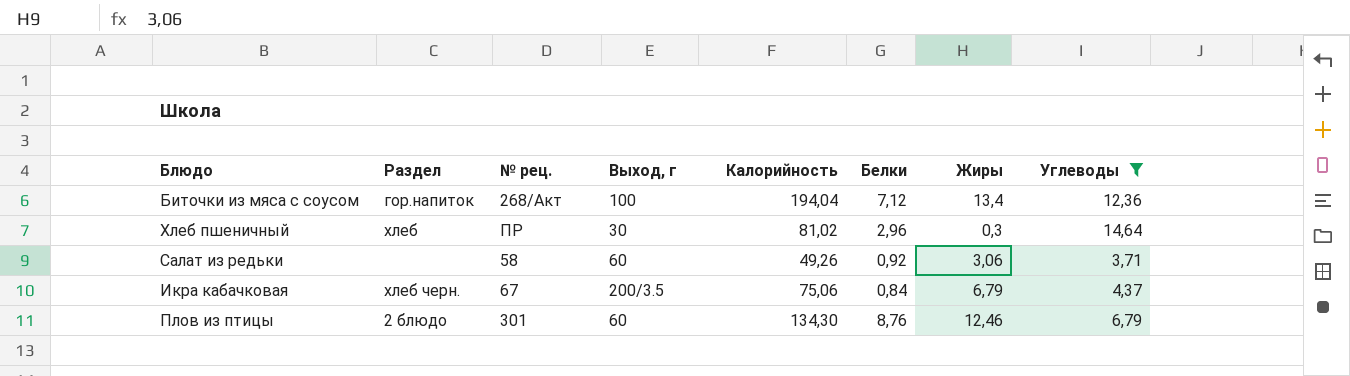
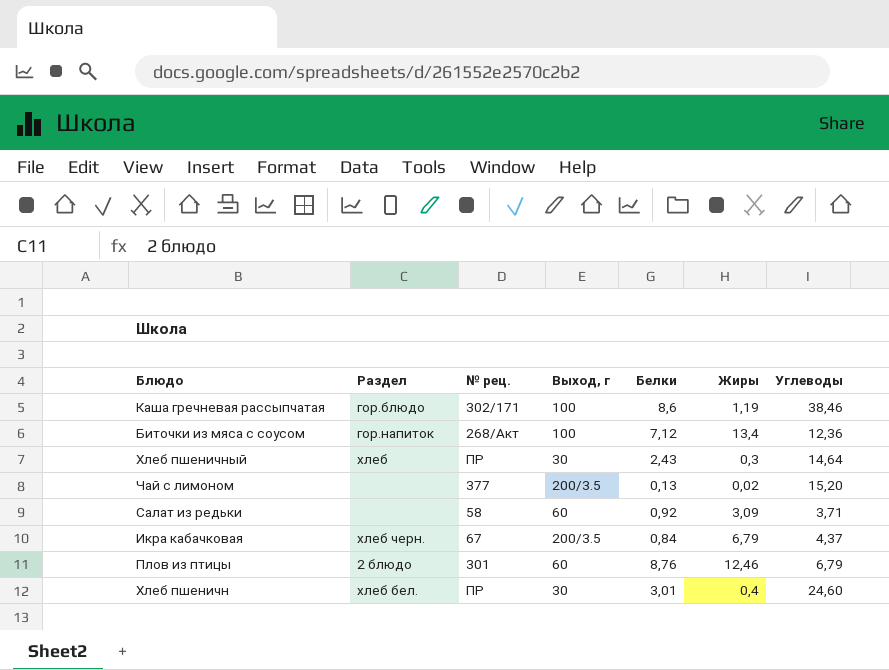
filter: Углеводы <= 14,64 -> none
column Калорийность | position: 5 -> none
Хлеб пшеничный | Белки: 2,96 -> 2,43
Салат из редьки | Жиры: 3,06 -> 3,09

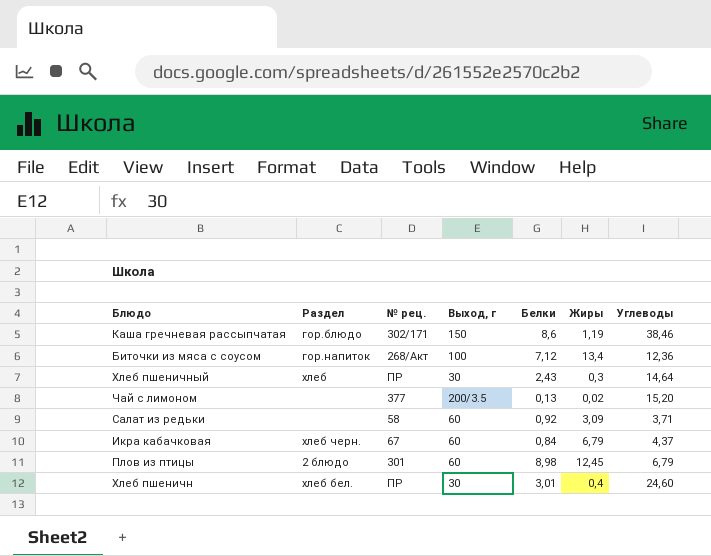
Каша гречневая рассыпчатая | Выход, г: 100 -> 150
Икра кабачковая | Выход, г: 200/3.5 -> 60
Плов из птицы | Белки: 8,76 -> 8,98
Плов из птицы | Жиры: 12,46 -> 12,45

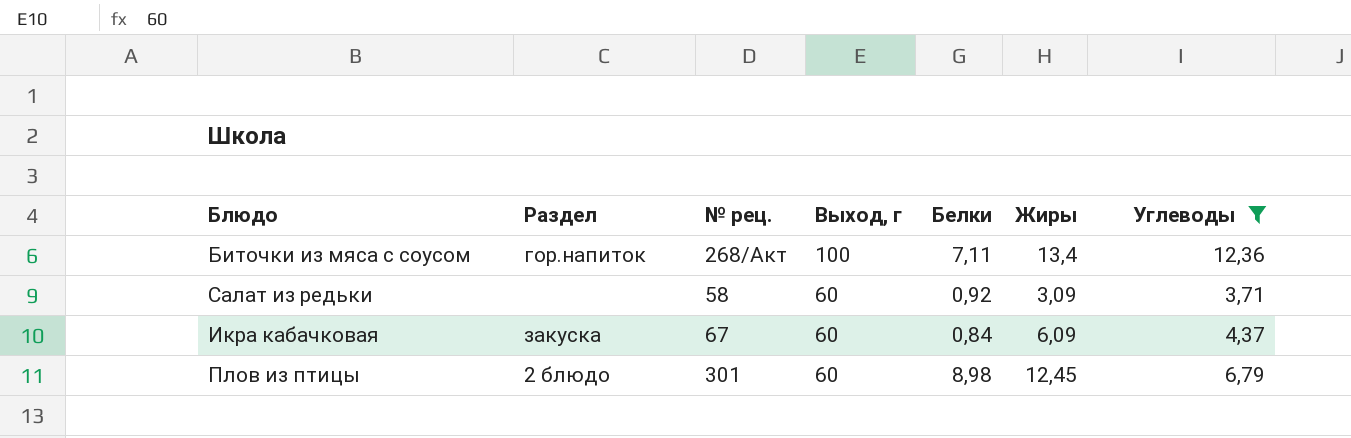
filter: none -> Углеводы <= 12,36
Биточки из мяса с соусом | Белки: 7,12 -> 7,11
Икра кабачковая | Раздел: хлеб черн. -> закуска
Икра кабачковая | Жиры: 6,79 -> 6,09

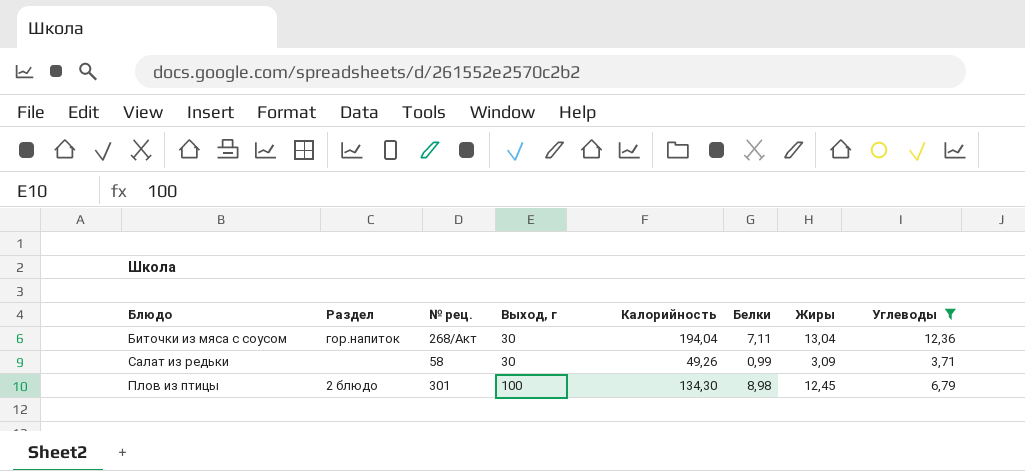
column Калорийность | position: none -> 5
row Икра кабачковая: закуска | 67 | 60 | 0,84 | 6,09 | 4,37 -> none
Биточки из мяса с соусом | Выход, г: 100 -> 30
Биточки из мяса с соусом | Жиры: 13,4 -> 13,04
Салат из редьки | Выход, г: 60 -> 30
Салат из редьки | Белки: 0,92 -> 0,99
Плов из птицы | Выход, г: 60 -> 100

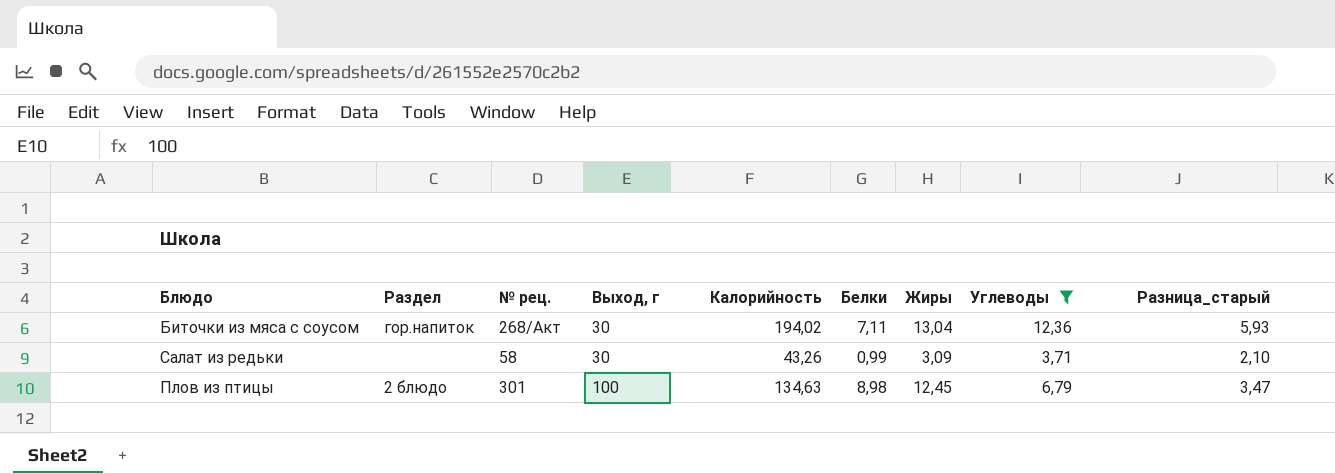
column Разница_старый | formula: none -> [Жиры] - [Белки]
Биточки из мяса с соусом | Калорийность: 194,04 -> 194,02
Салат из редьки | Калорийность: 49,26 -> 43,26
Плов из птицы | Калорийность: 134,30 -> 134,63

